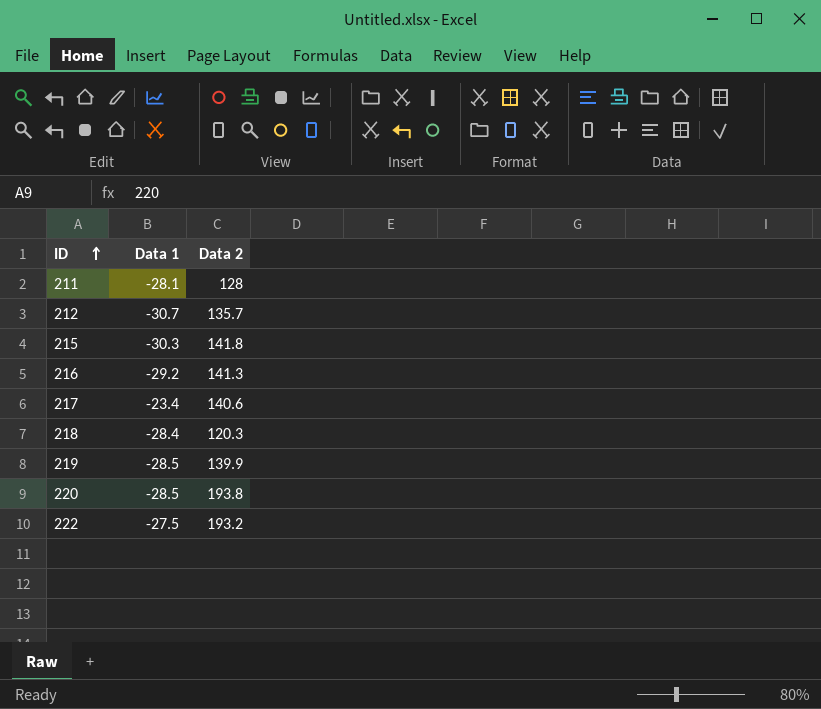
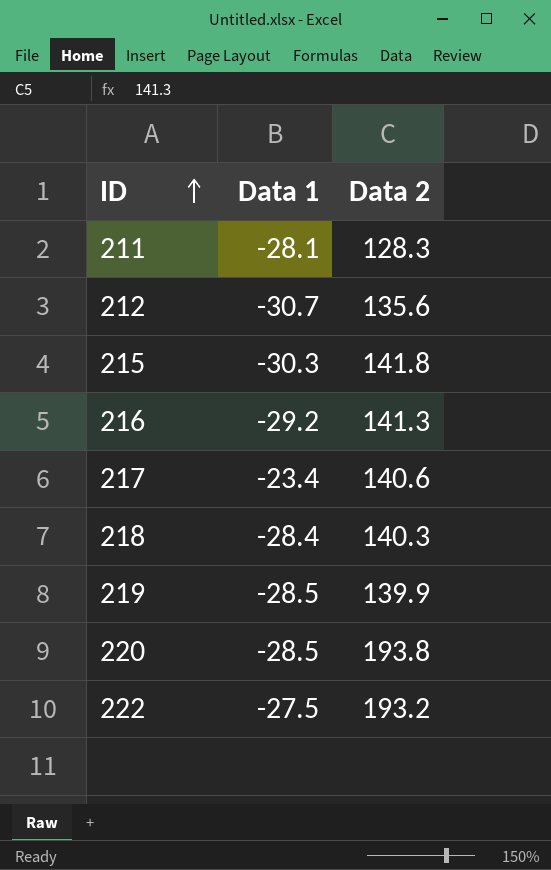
211 | Data 2: 128 -> 128.3
212 | Data 2: 135.7 -> 135.6
218 | Data 2: 120.3 -> 140.3

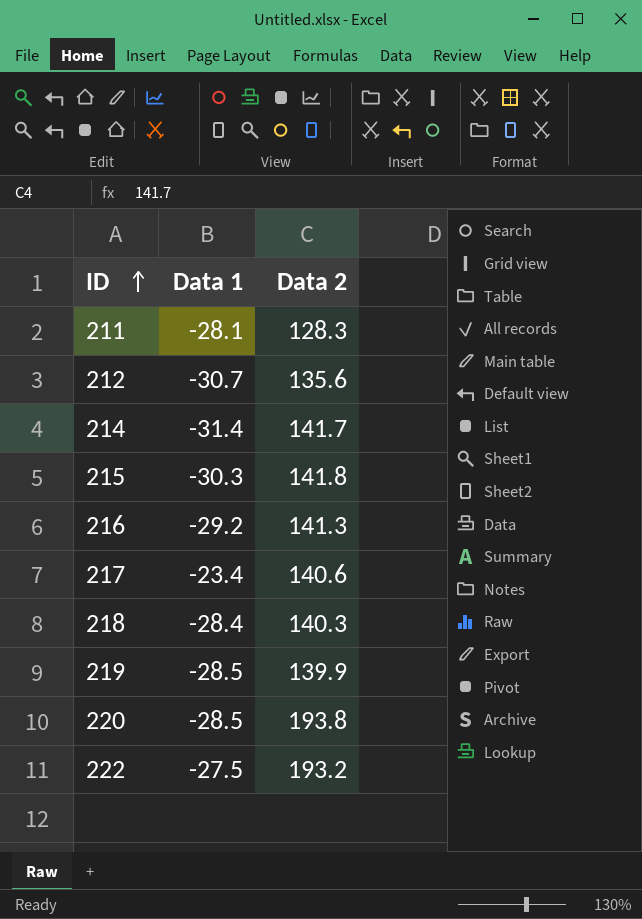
row 214: none -> -31.4 | 141.7

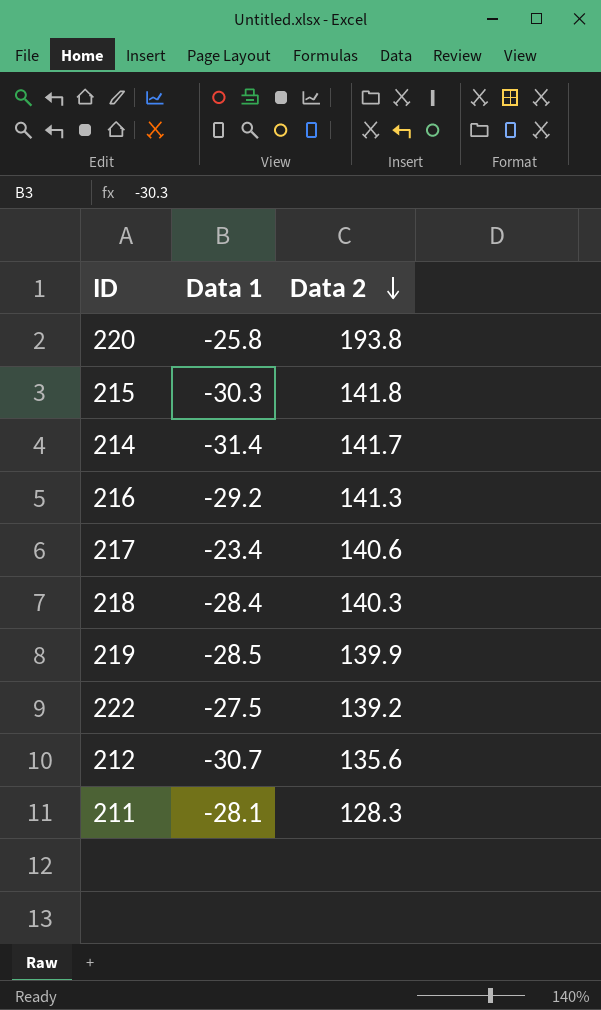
row order: ID ascending -> Data 2 descending
220 | Data 1: -28.5 -> -25.8
222 | Data 2: 193.2 -> 139.2

